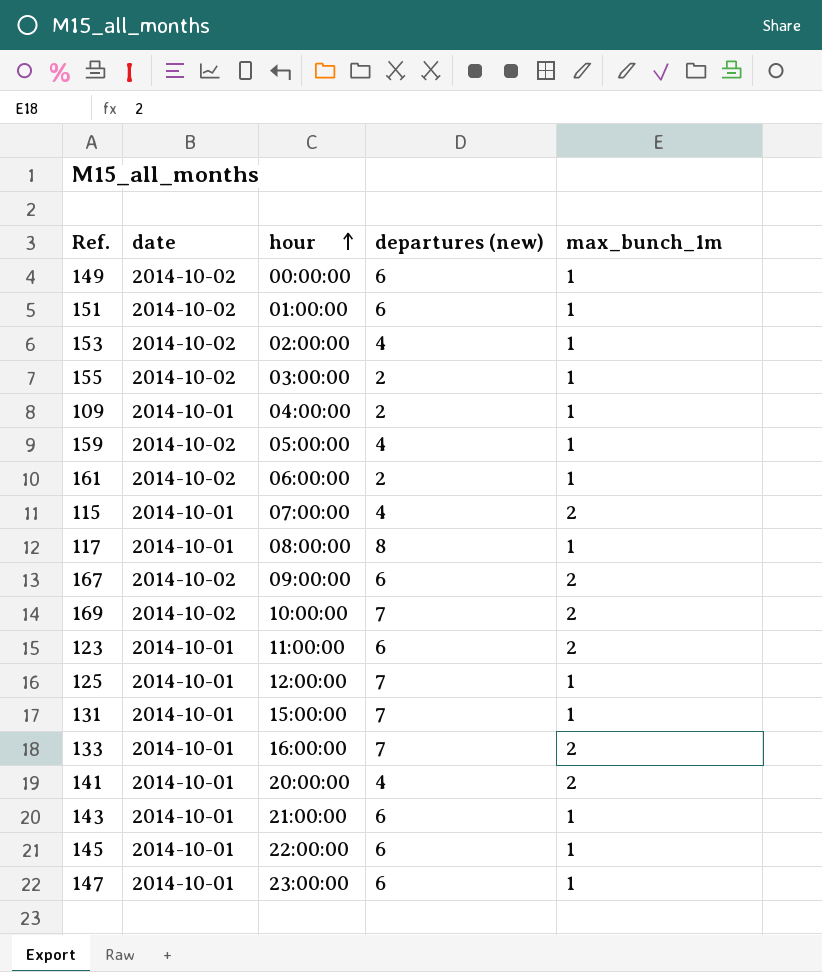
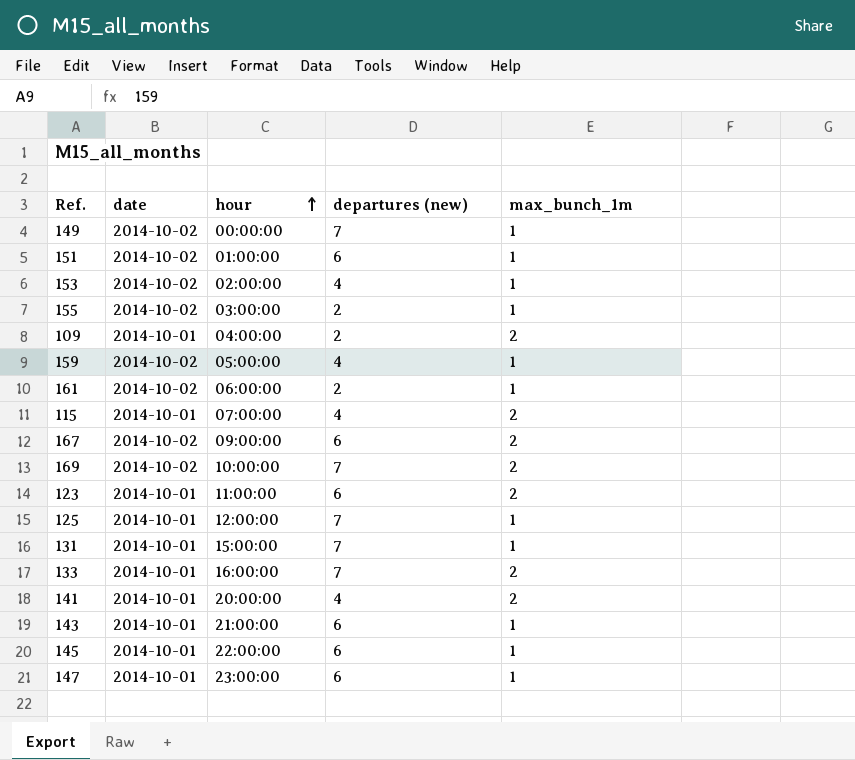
row 117: 2014-10-01 | 08:00:00 | 8 | 1 -> none
149 | departures (new): 6 -> 7
109 | max_bunch_1m: 1 -> 2

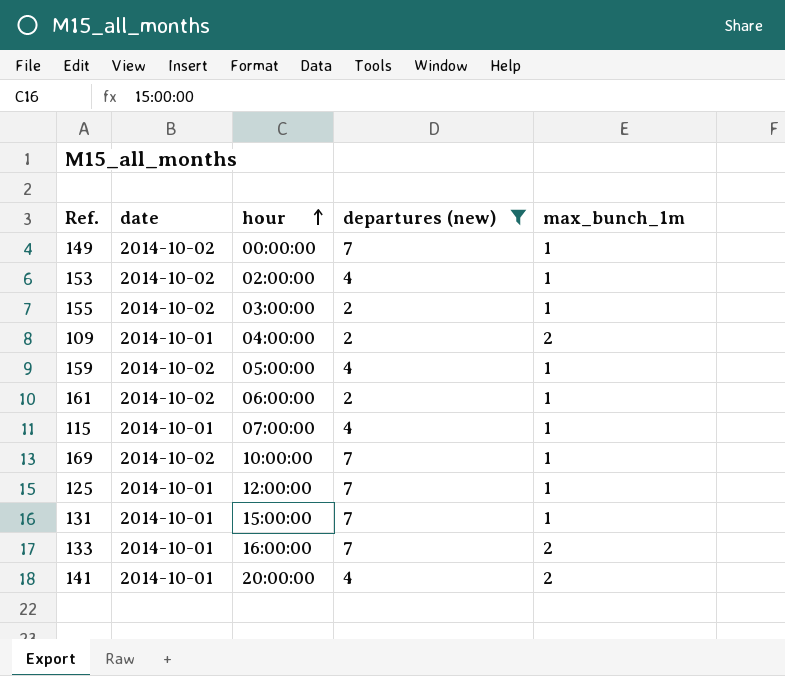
filter: none -> departures (new) != 6
115 | max_bunch_1m: 2 -> 1
169 | max_bunch_1m: 2 -> 1

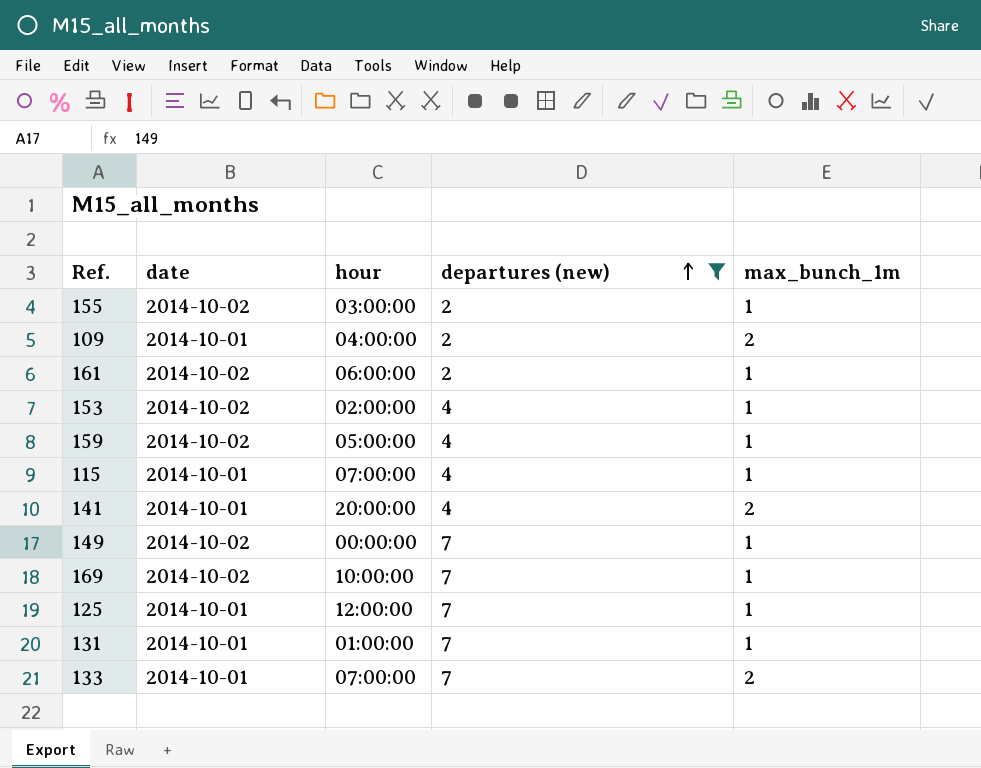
row order: hour ascending -> departures (new) ascending
131 | hour: 15:00:00 -> 01:00:00
133 | hour: 16:00:00 -> 07:00:00

